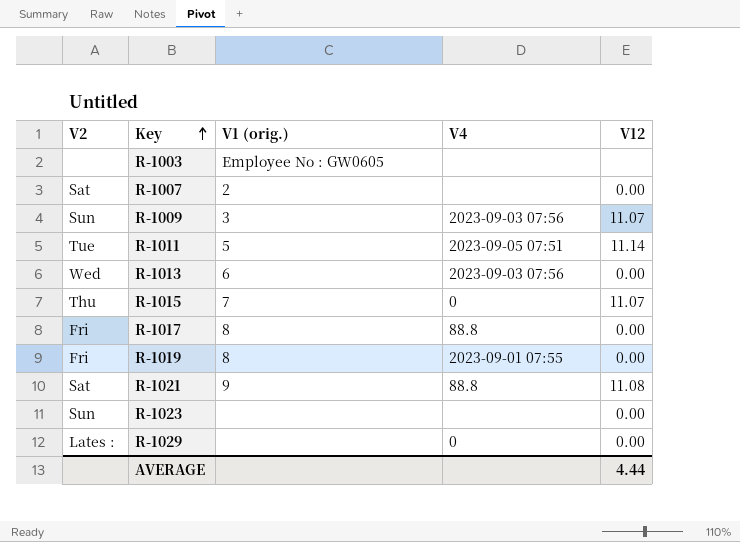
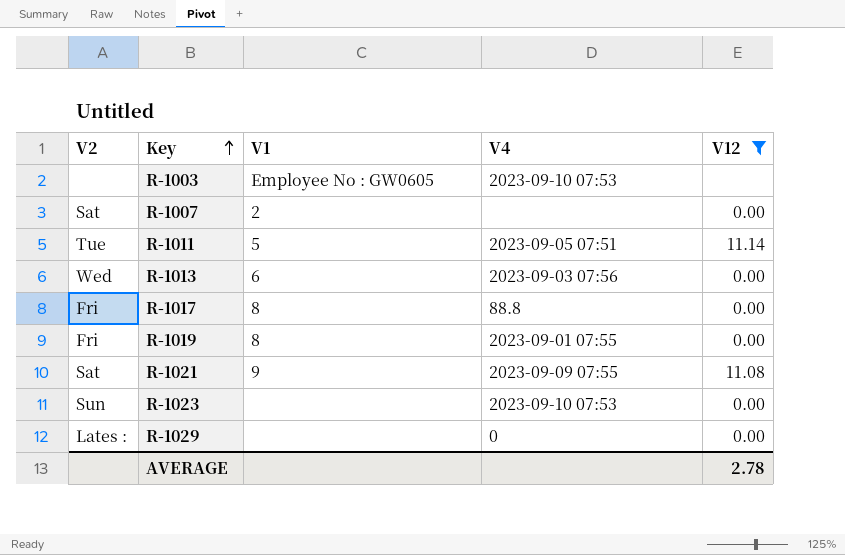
filter: none -> V12 != 11.07
column name: V1 (orig.) -> V1
R-1003 | V4: none -> 2023-09-10 07:53
R-1021 | V4: 88.8 -> 2023-09-09 07:55
R-1023 | V4: none -> 2023-09-10 07:53
AVERAGE | V12: 4.44 -> 2.78

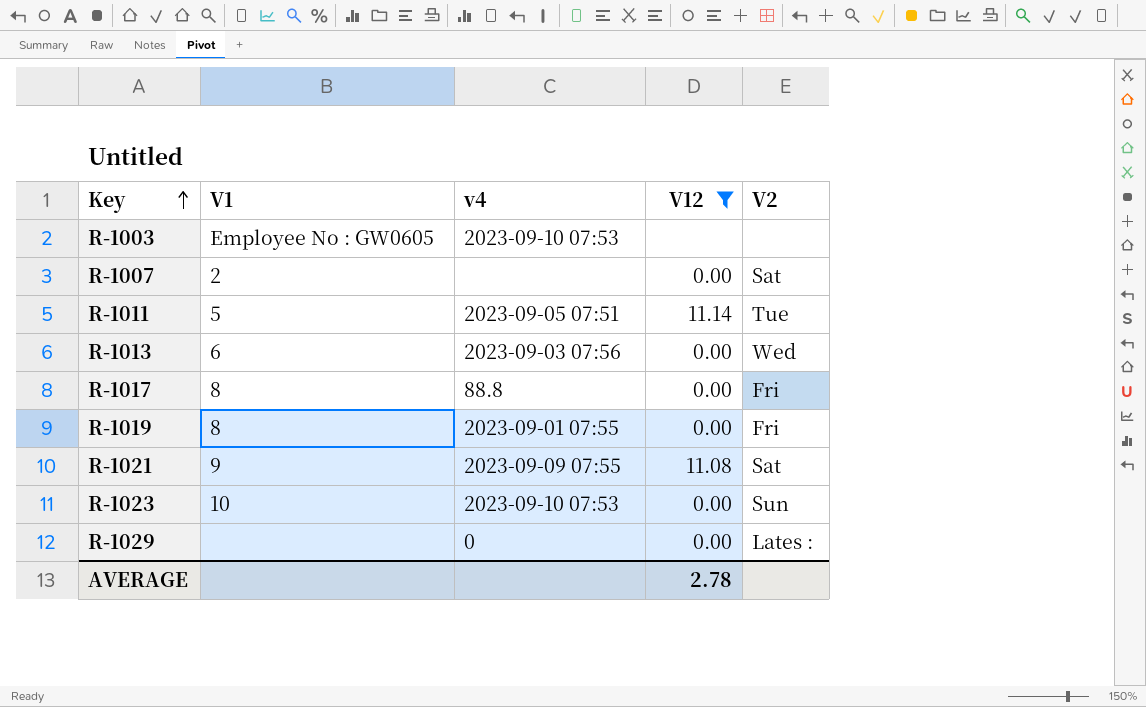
column name: V4 -> v4
column V2 | position: 1 -> 5
R-1023 | V1: none -> 10

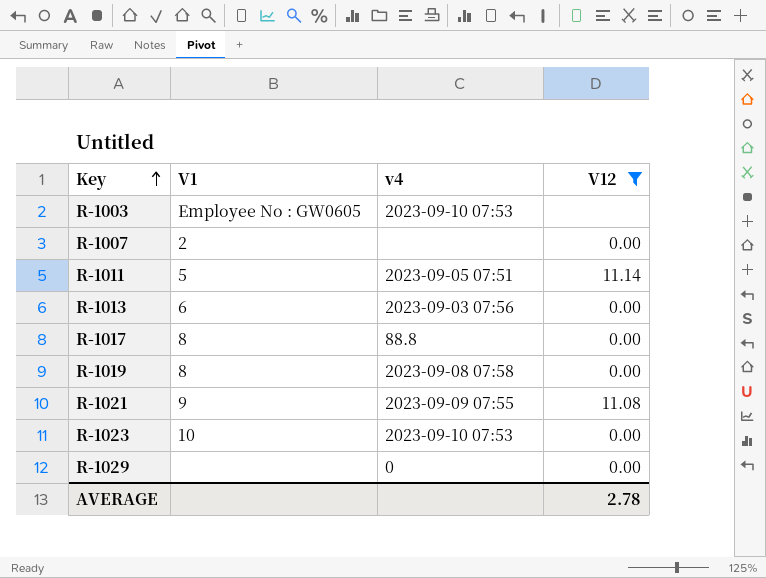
column V2 | position: 5 -> none
R-1019 | v4: 2023-09-01 07:55 -> 2023-09-08 07:58

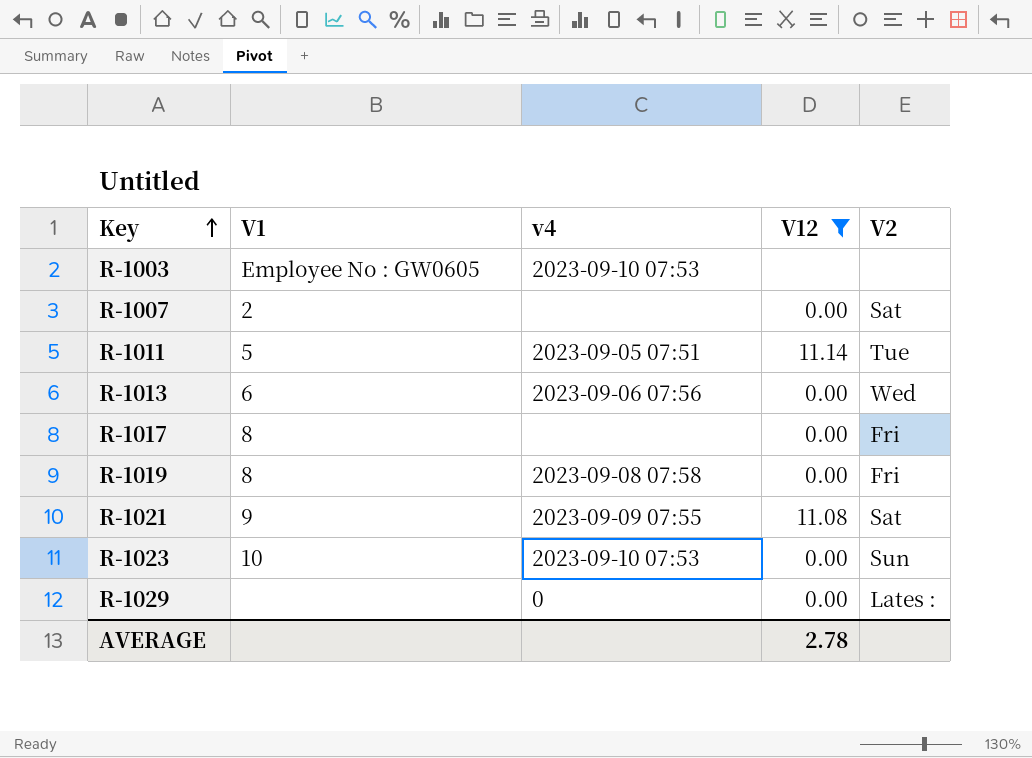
column V2 | position: none -> 5
R-1013 | v4: 2023-09-03 07:56 -> 2023-09-06 07:56
R-1017 | v4: 88.8 -> none

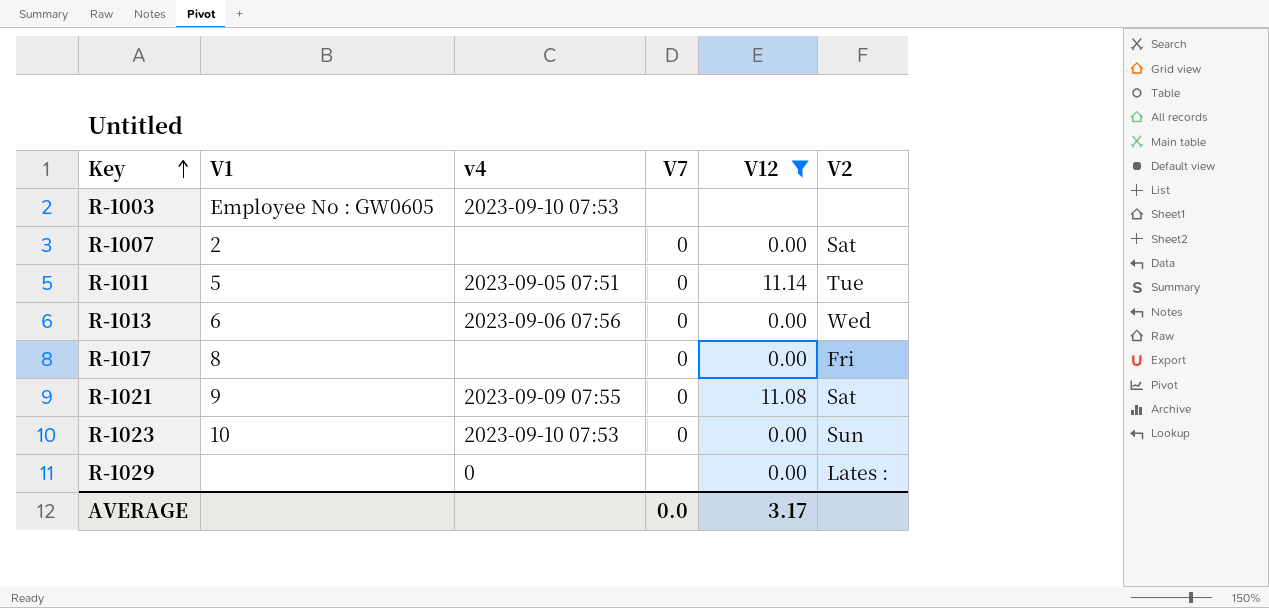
column V7 | position: none -> 4
row R-1019: 8 | 2023-09-08 07:58 | 0.00 | Fri -> none
AVERAGE | V12: 2.78 -> 3.17

